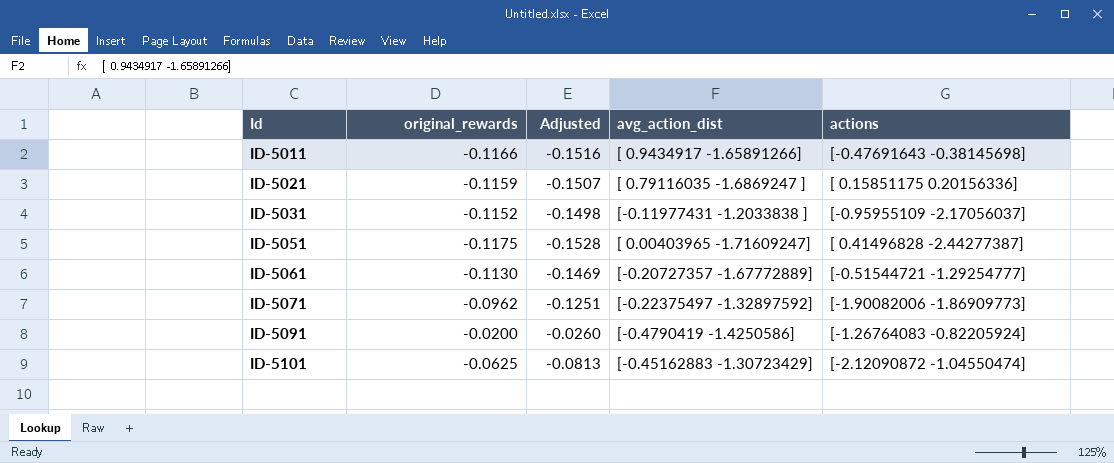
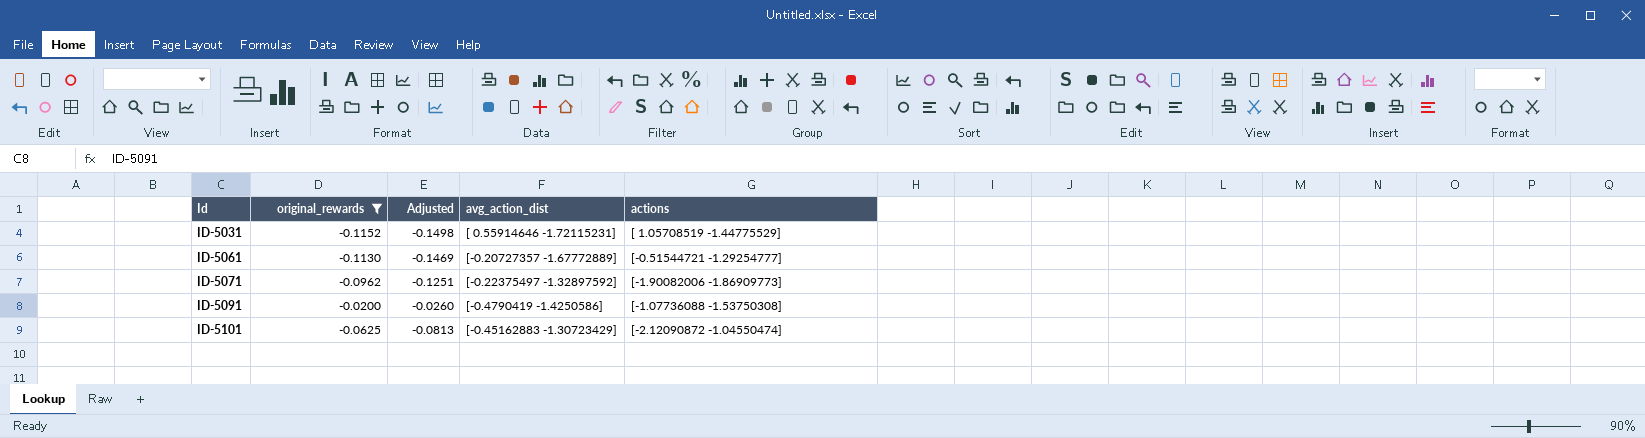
filter: none -> original_rewards >= -0.1152
ID-5031 | avg_action_dist: [-0.11977431 -1.2033838 ] -> [ 0.55914646 -1.72115231]
ID-5031 | actions: [-0.95955109 -2.17056037] -> [ 1.05708519 -1.44775529]
ID-5091 | actions: [-1.26764083 -0.82205924] -> [-1.07736088 -1.53750308]

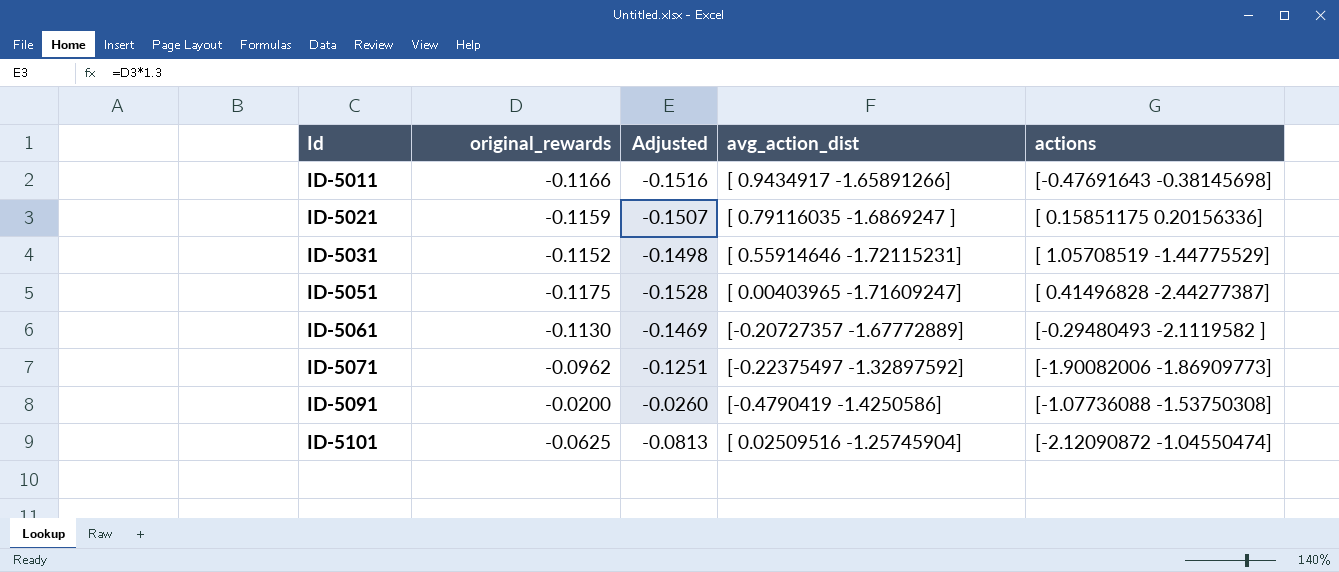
filter: original_rewards >= -0.1152 -> none
ID-5061 | actions: [-0.51544721 -1.29254777] -> [-0.29480493 -2.1119582 ]
ID-5101 | avg_action_dist: [-0.45162883 -1.30723429] -> [ 0.02509516 -1.25745904]

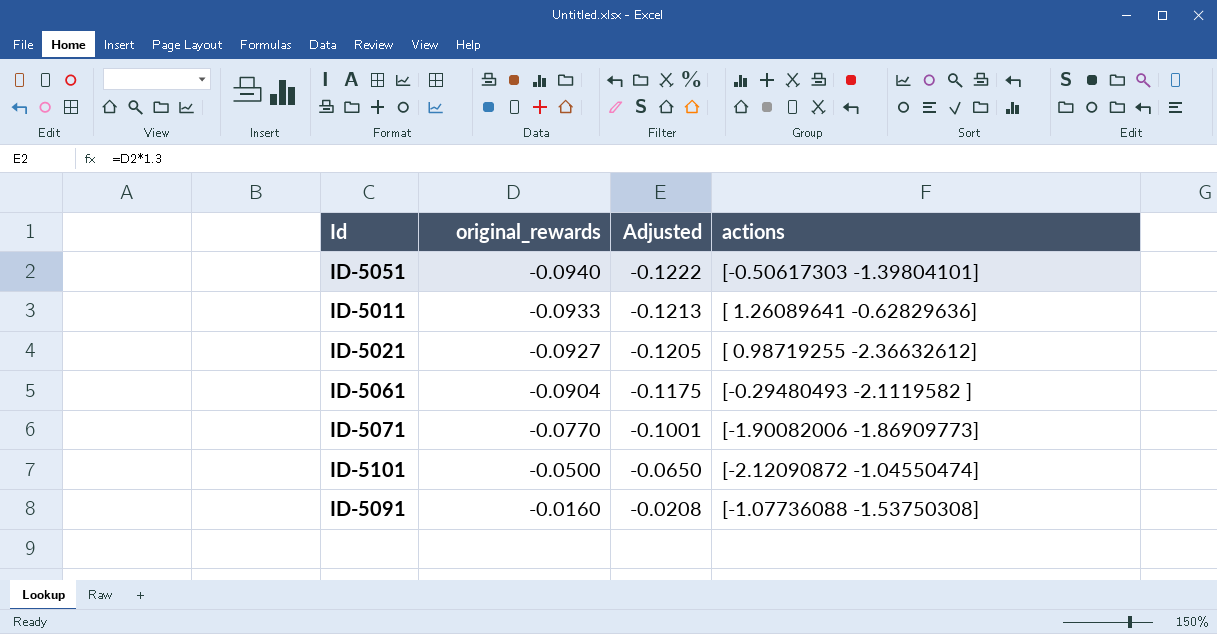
row order: Id ascending -> original_rewards ascending
column avg_action_dist | position: 4 -> none
row ID-5031: -0.1152 | -0.1498 | [ 0.55914646 -1.72115231] | [ 1.05708519 -1.44775529] -> none
ID-5051 | original_rewards: -0.1175 -> -0.0940
ID-5051 | Adjusted: -0.1528 -> -0.1222
ID-5051 | actions: [ 0.41496828 -2.44277387] -> [-0.50617303 -1.39804101]
ID-5011 | original_rewards: -0.1166 -> -0.0933
ID-5011 | Adjusted: -0.1516 -> -0.1213
ID-5011 | actions: [-0.47691643 -0.38145698] -> [ 1.26089641 -0.62829636]
ID-5021 | original_rewards: -0.1159 -> -0.0927
ID-5021 | Adjusted: -0.1507 -> -0.1205
ID-5021 | actions: [ 0.15851175 0.20156336] -> [ 0.98719255 -2.36632612]
ID-5061 | original_rewards: -0.1130 -> -0.0904
ID-5061 | Adjusted: -0.1469 -> -0.1175
ID-5071 | original_rewards: -0.0962 -> -0.0770
ID-5071 | Adjusted: -0.1251 -> -0.1001
ID-5101 | original_rewards: -0.0625 -> -0.0500
ID-5101 | Adjusted: -0.0813 -> -0.0650
ID-5091 | original_rewards: -0.0200 -> -0.0160
ID-5091 | Adjusted: -0.0260 -> -0.0208

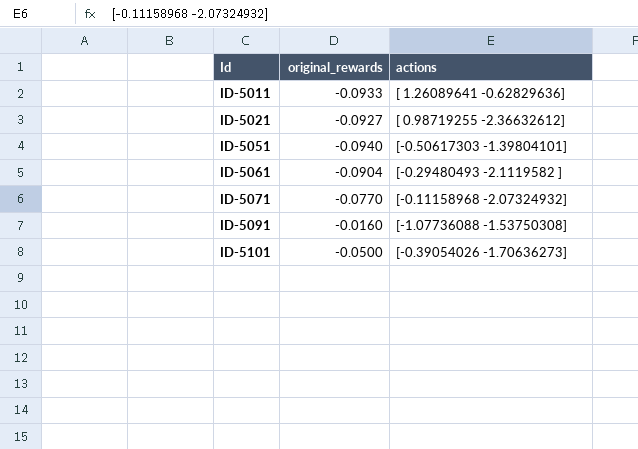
row order: original_rewards ascending -> Id ascending
column Adjusted | formula: [original_rewards] * 1.3 -> none
ID-5071 | actions: [-1.90082006 -1.86909773] -> [-0.11158968 -2.07324932]
ID-5101 | actions: [-2.12090872 -1.04550474] -> [-0.39054026 -1.70636273]

